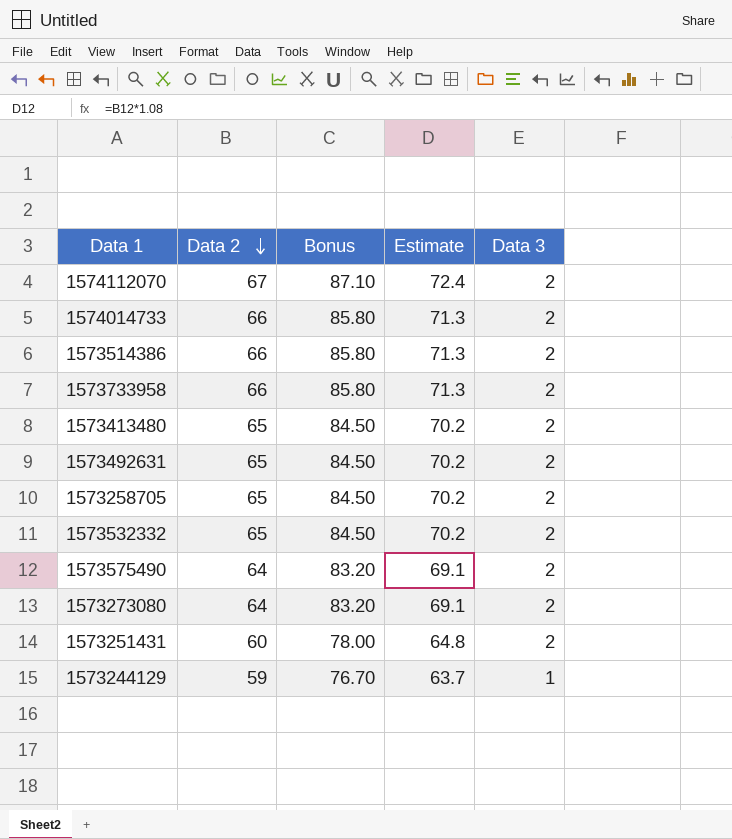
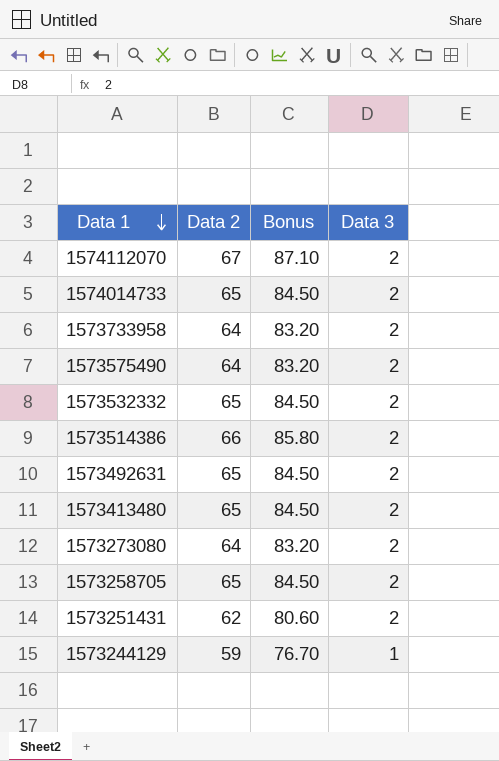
row order: Data 2 descending -> Data 1 descending
column Estimate | formula: [Data 2] * 1.08 -> none
1574014733 | Data 2: 66 -> 65
1574014733 | Bonus: 85.80 -> 84.50
1573733958 | Data 2: 66 -> 64
1573733958 | Bonus: 85.80 -> 83.20
1573251431 | Data 2: 60 -> 62
1573251431 | Bonus: 78.00 -> 80.60

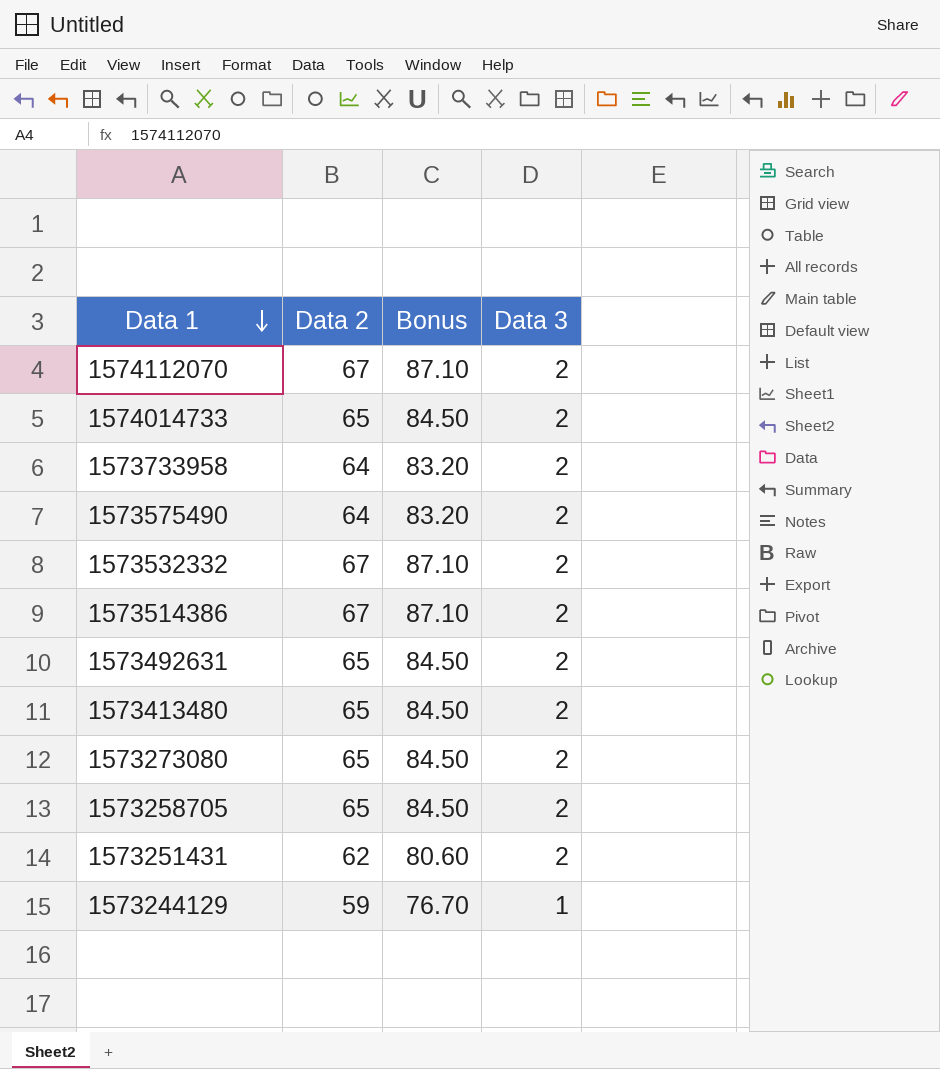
1573532332 | Data 2: 65 -> 67
1573532332 | Bonus: 84.50 -> 87.10
1573514386 | Data 2: 66 -> 67
1573514386 | Bonus: 85.80 -> 87.10
1573273080 | Data 2: 64 -> 65
1573273080 | Bonus: 83.20 -> 84.50

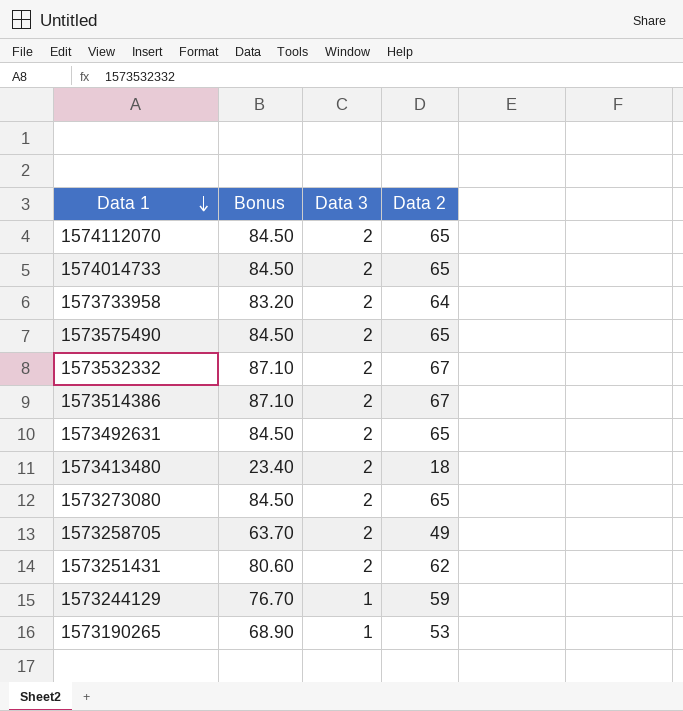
column Data 2 | position: 2 -> 4
1574112070 | Bonus: 87.10 -> 84.50
1574112070 | Data 2: 67 -> 65
1573575490 | Bonus: 83.20 -> 84.50
1573575490 | Data 2: 64 -> 65
1573413480 | Bonus: 84.50 -> 23.40
1573413480 | Data 2: 65 -> 18
1573258705 | Bonus: 84.50 -> 63.70
1573258705 | Data 2: 65 -> 49
row 1573190265: none -> 68.90 | 1 | 53

